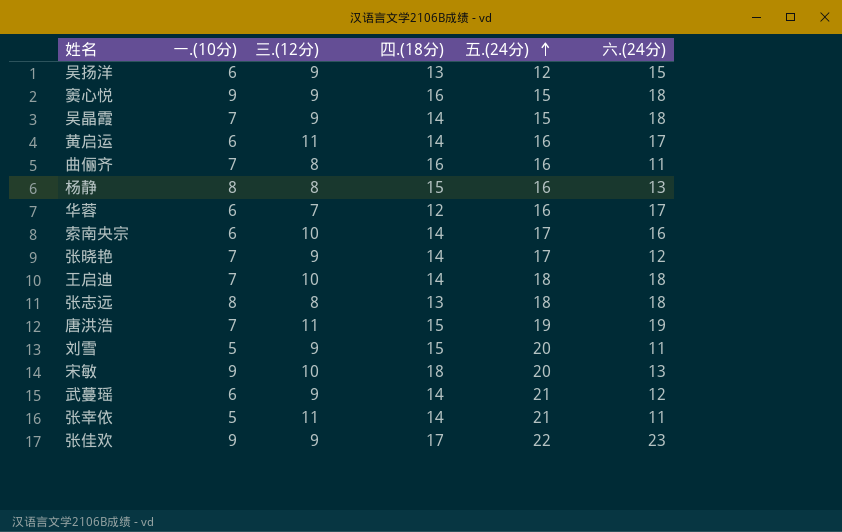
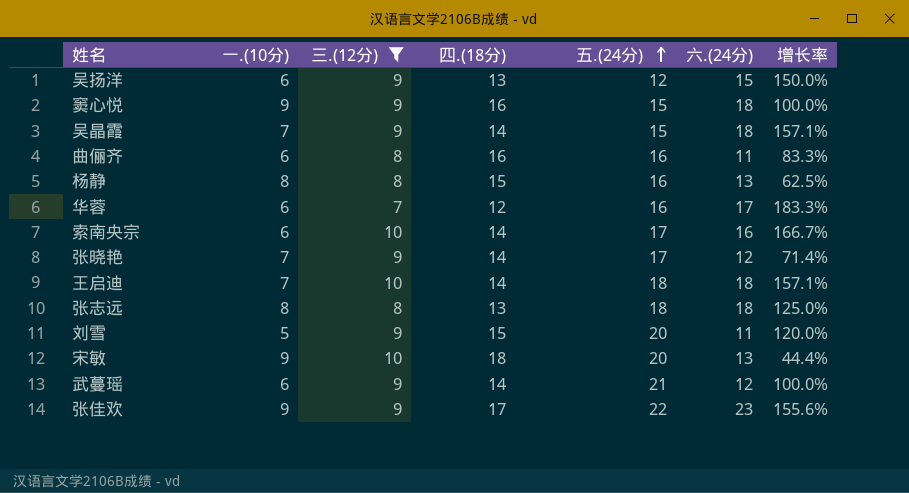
filter: none -> 三.(12分) != 11
column 增长率 | formula: none -> ([六.(24分)] - [一.(10分)]) / [一.(10分)]
曲俪齐 | 一.(10分): 7 -> 6

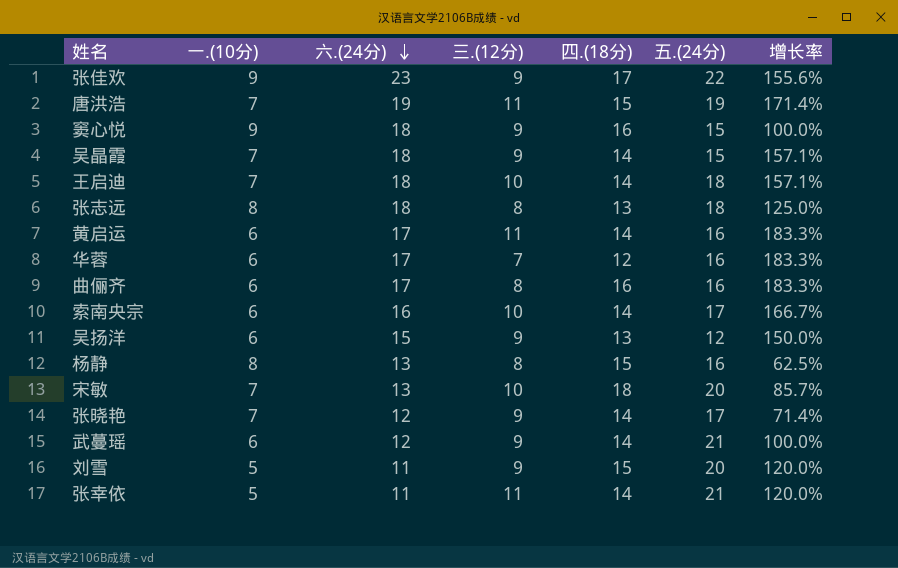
filter: 三.(12分) != 11 -> none
row order: 五.(24分) ascending -> 六.(24分) descending
column 六.(24分) | position: 6 -> 3
曲俪齐 | 六.(24分): 11 -> 17
曲俪齐 | 增长率: 83.3% -> 183.3%
宋敏 | 一.(10分): 9 -> 7
宋敏 | 增长率: 44.4% -> 85.7%

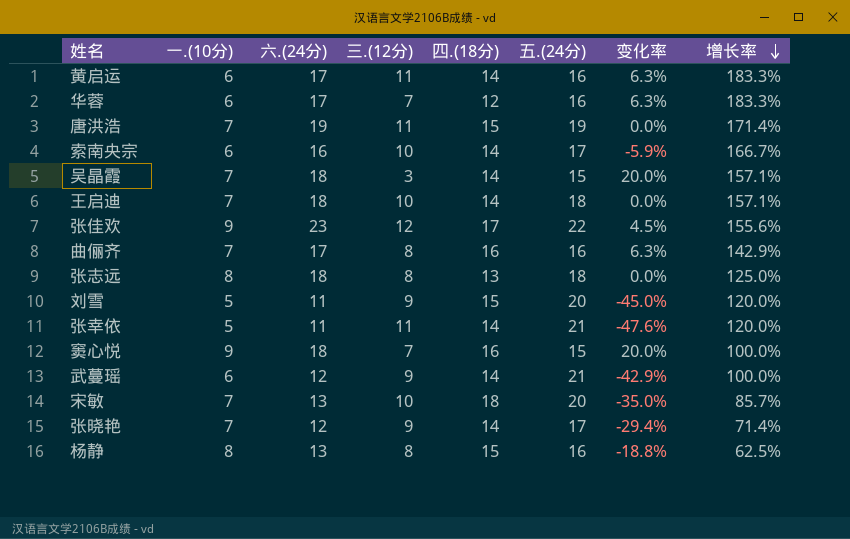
row order: 六.(24分) descending -> 增长率 descending
column 变化率 | formula: none -> ([六.(24分)] - [五.(24分)]) / [五.(24分)]
row 吴扬洋: 6 | 15 | 9 | 13 | 12 | 150.0% -> none
吴晶霞 | 三.(12分): 9 -> 3
张佳欢 | 三.(12分): 9 -> 12
曲俪齐 | 一.(10分): 6 -> 7
曲俪齐 | 增长率: 183.3% -> 142.9%
窦心悦 | 三.(12分): 9 -> 7

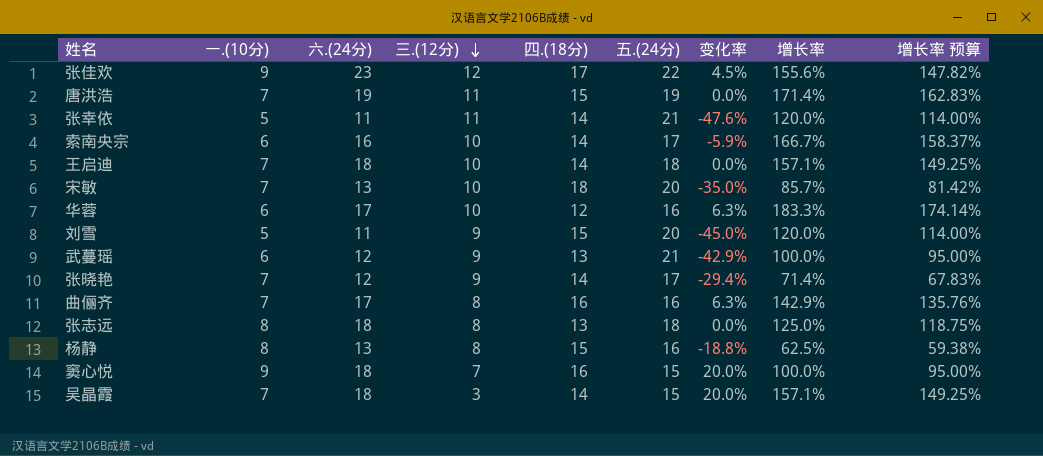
row order: 增长率 descending -> 三.(12分) descending
column 增长率 预算 | formula: none -> [增长率] * 0.95
row 黄启运: 6 | 17 | 11 | 14 | 16 | 6.3% | 183.3% -> none
华蓉 | 三.(12分): 7 -> 10
武蔓瑶 | 四.(18分): 14 -> 13

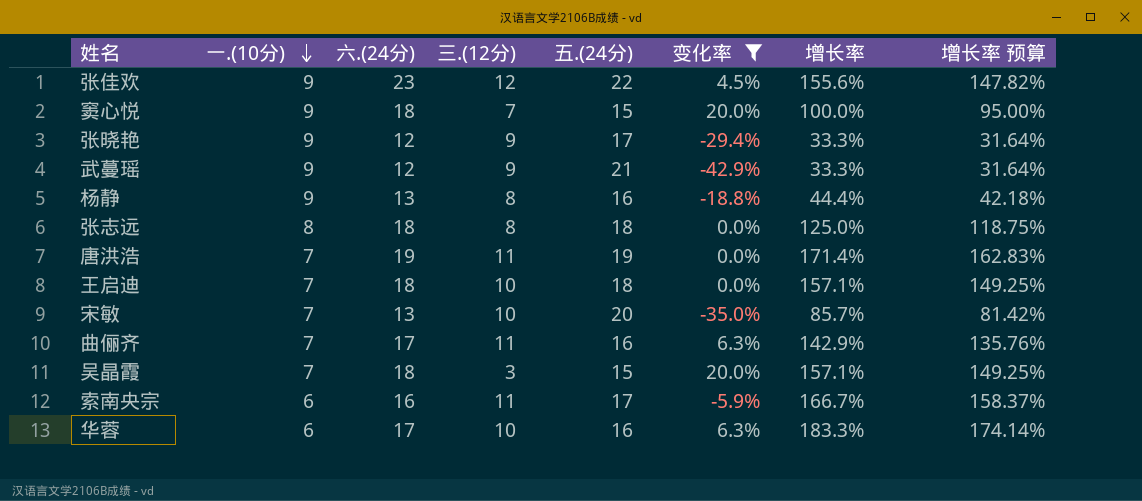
filter: none -> 变化率 >= -42.9%
row order: 三.(12分) descending -> 一.(10分) descending
column 四.(18分) | position: 5 -> none
张晓艳 | 一.(10分): 7 -> 9
张晓艳 | 增长率: 71.4% -> 33.3%
张晓艳 | 增长率 预算: 67.83% -> 31.64%
武蔓瑶 | 一.(10分): 6 -> 9
武蔓瑶 | 增长率: 100.0% -> 33.3%
武蔓瑶 | 增长率 预算: 95.00% -> 31.64%
杨静 | 一.(10分): 8 -> 9
杨静 | 增长率: 62.5% -> 44.4%
杨静 | 增长率 预算: 59.38% -> 42.18%
曲俪齐 | 三.(12分): 8 -> 11
索南央宗 | 三.(12分): 10 -> 11

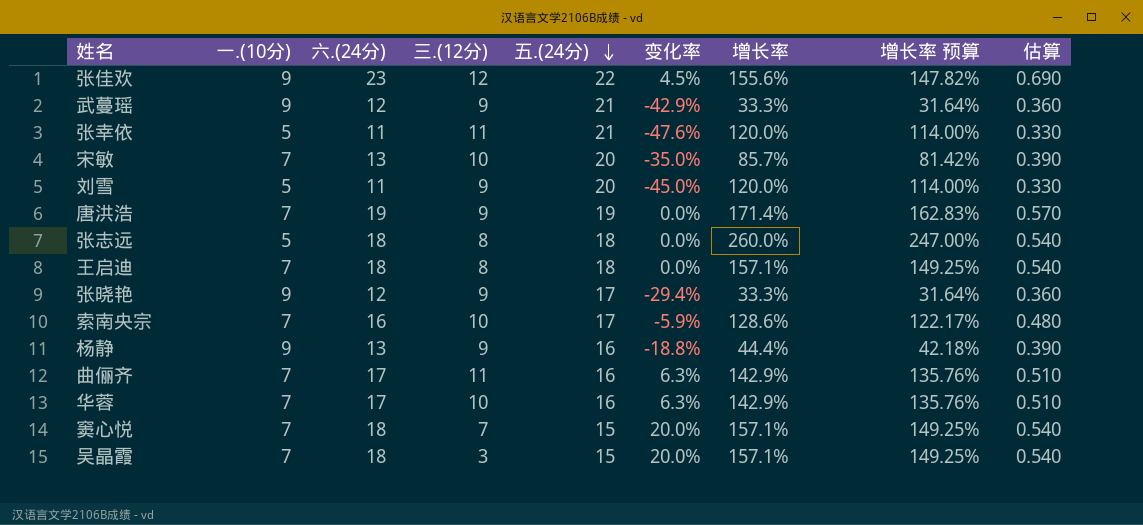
filter: 变化率 >= -42.9% -> none
row order: 一.(10分) descending -> 五.(24分) descending
column 估算 | formula: none -> [六.(24分)] * 0.03
唐洪浩 | 三.(12分): 11 -> 9
张志远 | 一.(10分): 8 -> 5
张志远 | 增长率: 125.0% -> 260.0%
张志远 | 增长率 预算: 118.75% -> 247.00%
王启迪 | 三.(12分): 10 -> 8
索南央宗 | 一.(10分): 6 -> 7
索南央宗 | 三.(12分): 11 -> 10
索南央宗 | 增长率: 166.7% -> 128.6%
索南央宗 | 增长率 预算: 158.37% -> 122.17%
杨静 | 三.(12分): 8 -> 9
华蓉 | 一.(10分): 6 -> 7
华蓉 | 增长率: 183.3% -> 142.9%
华蓉 | 增长率 预算: 174.14% -> 135.76%
窦心悦 | 一.(10分): 9 -> 7
窦心悦 | 增长率: 100.0% -> 157.1%
窦心悦 | 增长率 预算: 95.00% -> 149.25%

